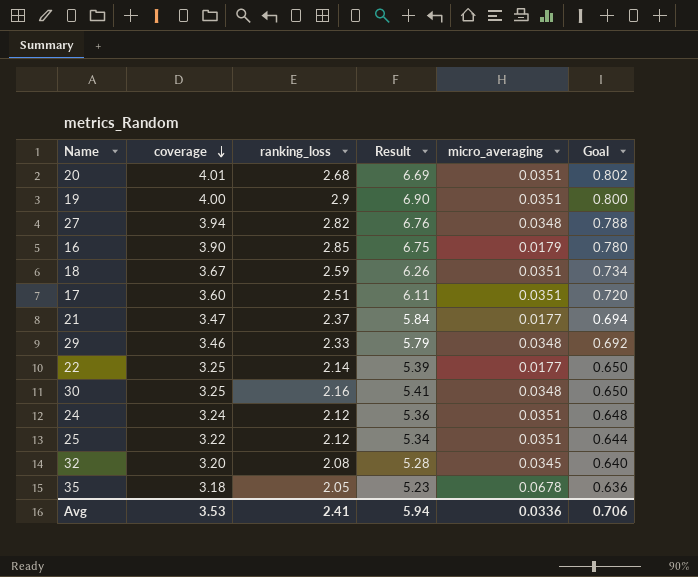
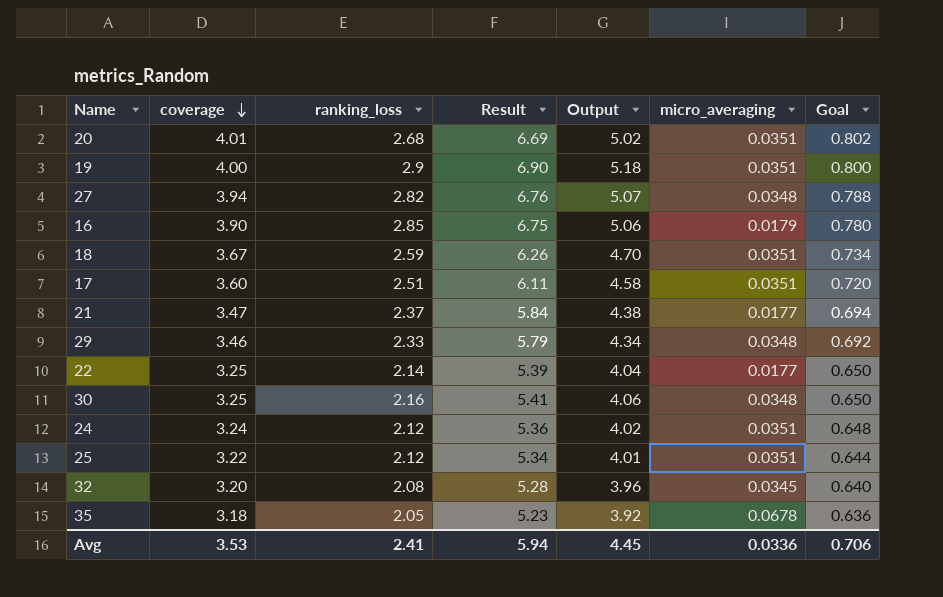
column Output | formula: none -> [Result] * 0.75

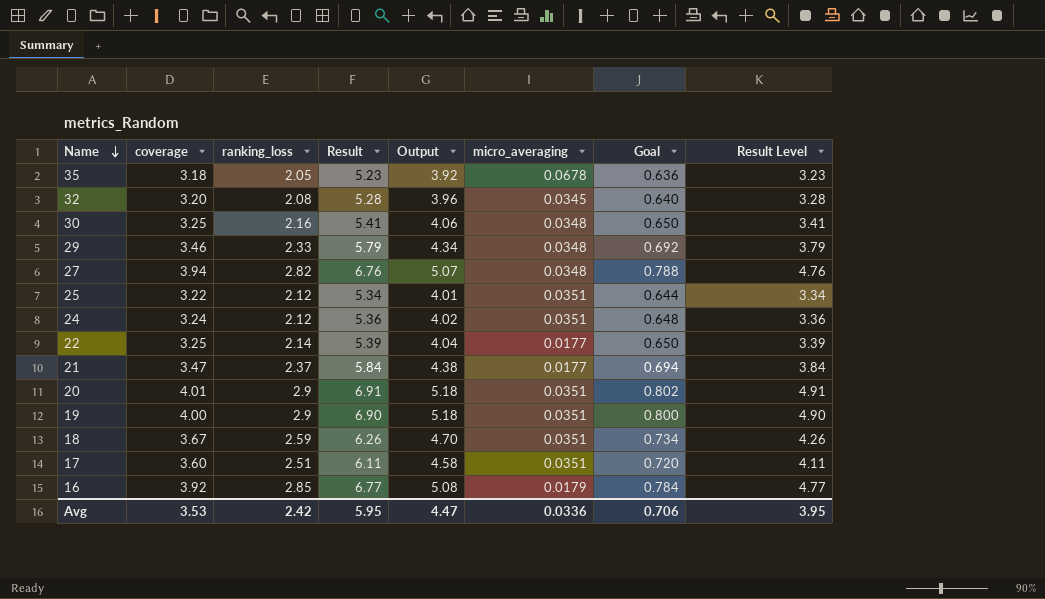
row order: coverage descending -> Name descending
column Result Level | formula: none -> [Result] - 2
20 | ranking_loss: 2.68 -> 2.9
20 | Result: 6.69 -> 6.91
20 | Output: 5.02 -> 5.18
16 | coverage: 3.90 -> 3.92
16 | Result: 6.75 -> 6.77
16 | Output: 5.06 -> 5.08
16 | Goal: 0.780 -> 0.784
Avg | ranking_loss: 2.41 -> 2.42
Avg | Result: 5.94 -> 5.95
Avg | Output: 4.45 -> 4.47

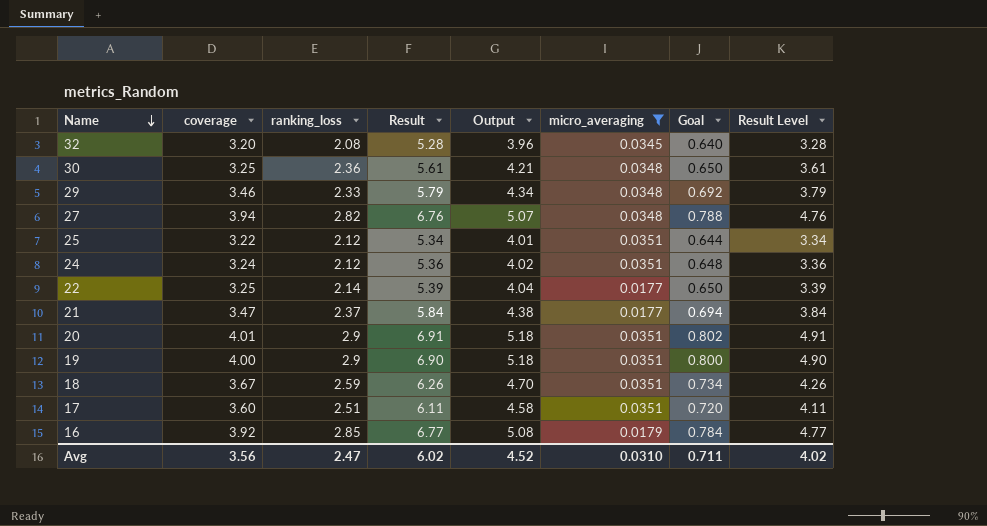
filter: none -> micro_averaging != 0.0678
30 | ranking_loss: 2.16 -> 2.36
30 | Result: 5.41 -> 5.61
30 | Output: 4.06 -> 4.21
30 | Result Level: 3.41 -> 3.61
Avg | coverage: 3.53 -> 3.56
Avg | ranking_loss: 2.42 -> 2.47
Avg | Result: 5.95 -> 6.02
Avg | Output: 4.47 -> 4.52
Avg | micro_averaging: 0.0336 -> 0.0310
Avg | Goal: 0.706 -> 0.711
Avg | Result Level: 3.95 -> 4.02

